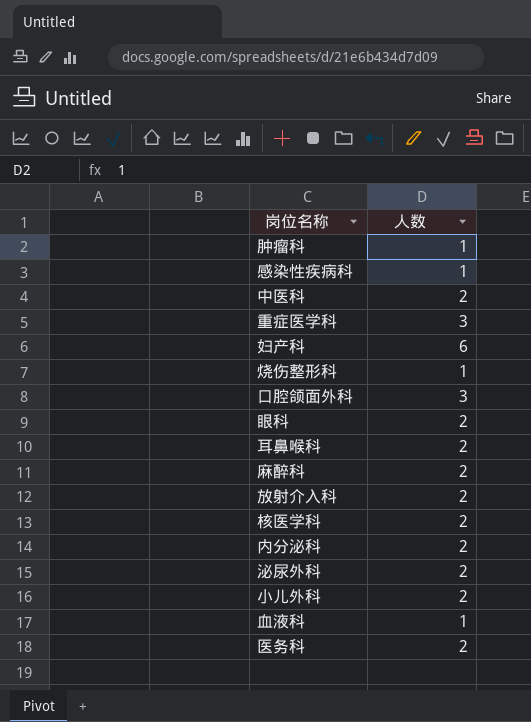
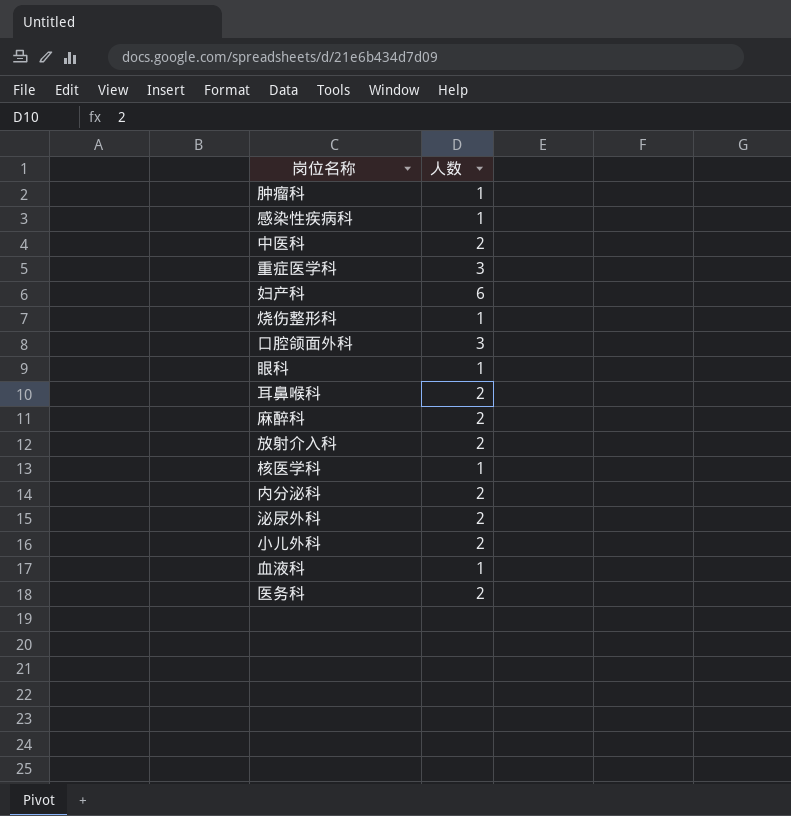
眼科 | 人数: 2 -> 1
核医学科 | 人数: 2 -> 1

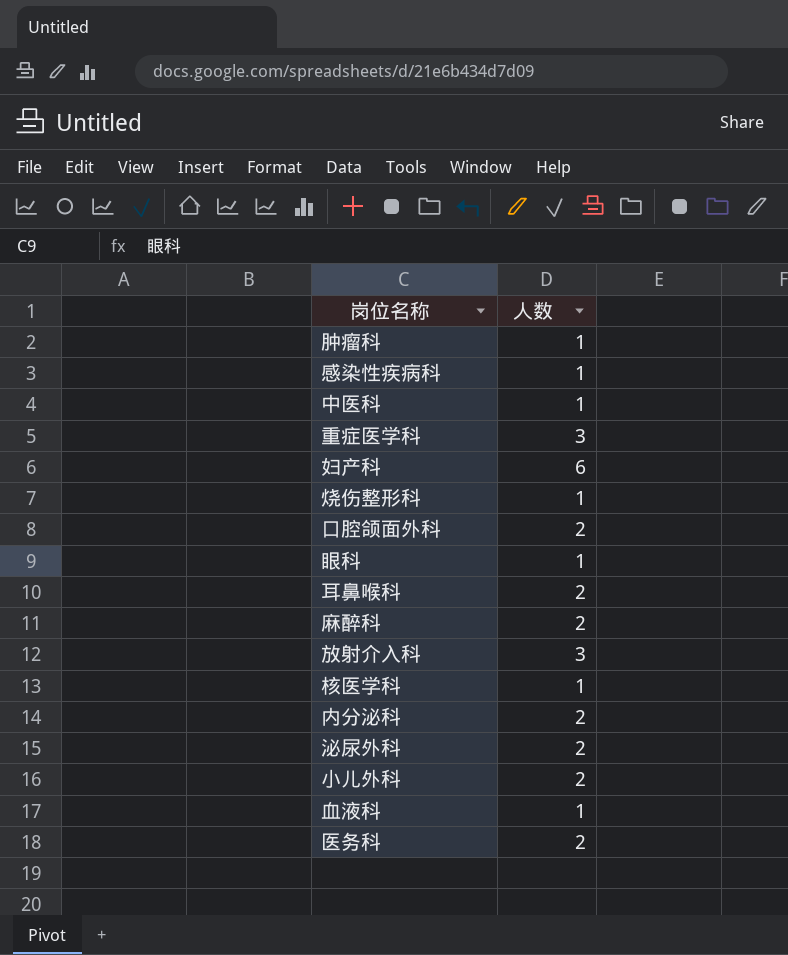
中医科 | 人数: 2 -> 1
口腔颌面外科 | 人数: 3 -> 2
放射介入科 | 人数: 2 -> 3

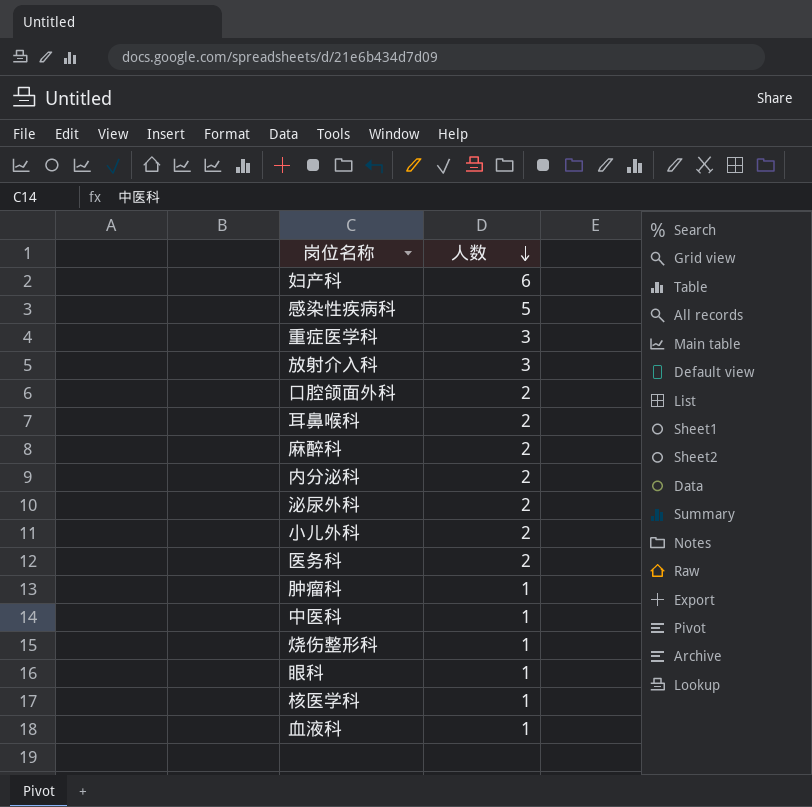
row order: none -> 人数 descending
感染性疾病科 | 人数: 1 -> 5

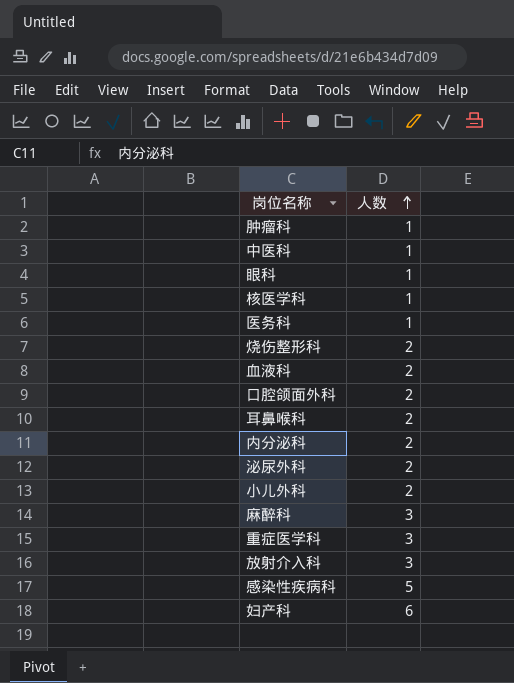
row order: 人数 descending -> 人数 ascending
医务科 | 人数: 2 -> 1
烧伤整形科 | 人数: 1 -> 2
血液科 | 人数: 1 -> 2
麻醉科 | 人数: 2 -> 3

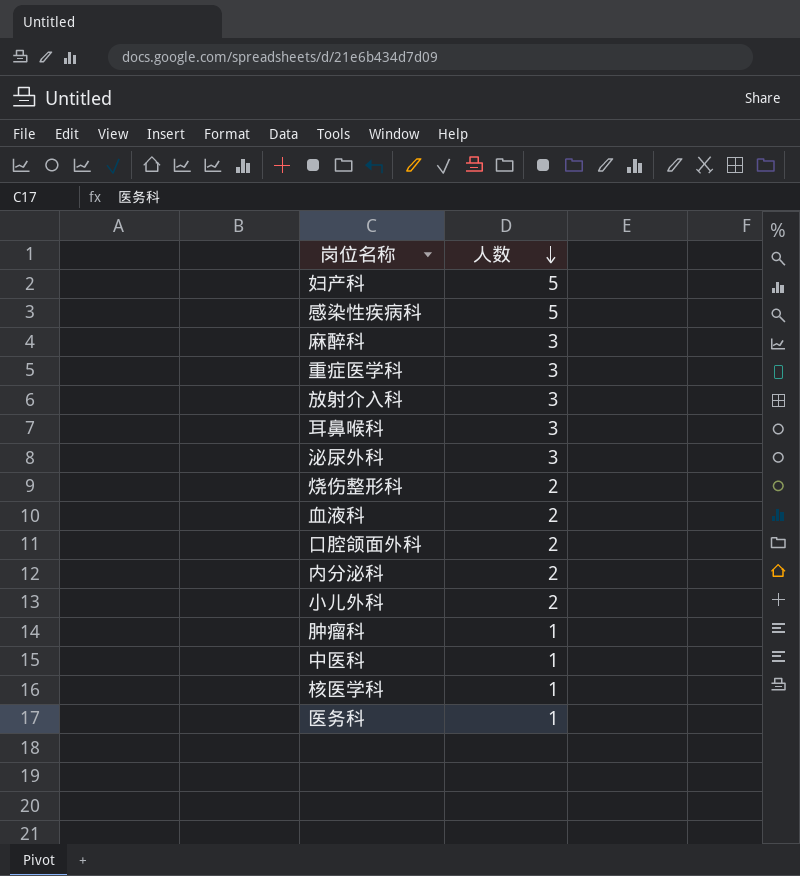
row order: 人数 ascending -> 人数 descending
row 眼科: 1 -> none
妇产科 | 人数: 6 -> 5
耳鼻喉科 | 人数: 2 -> 3
泌尿外科 | 人数: 2 -> 3

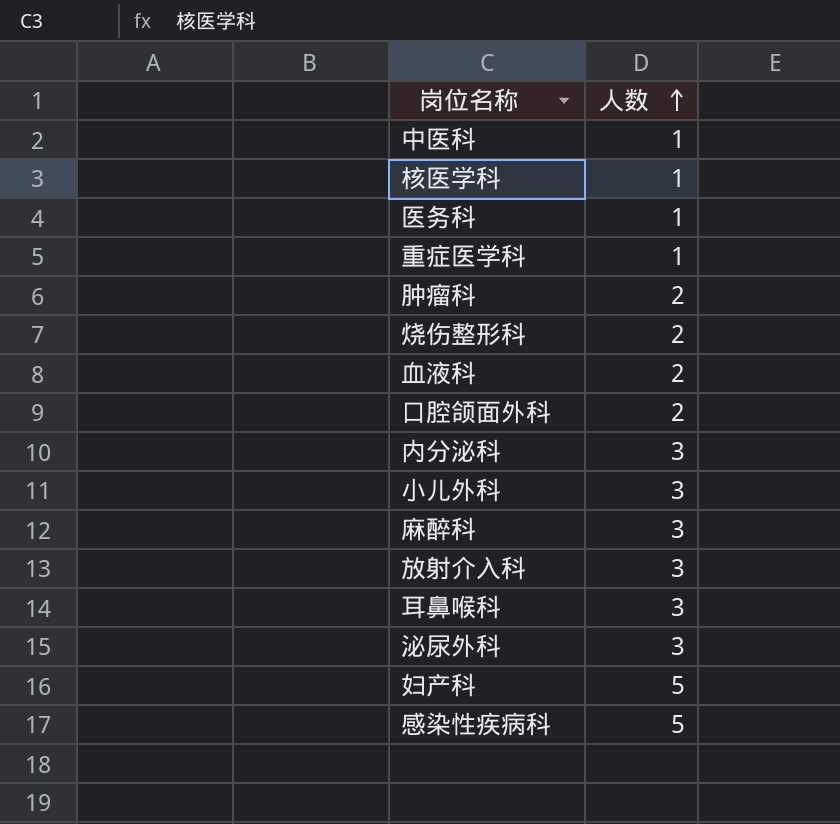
row order: 人数 descending -> 人数 ascending
重症医学科 | 人数: 3 -> 1
肿瘤科 | 人数: 1 -> 2
内分泌科 | 人数: 2 -> 3
小儿外科 | 人数: 2 -> 3

